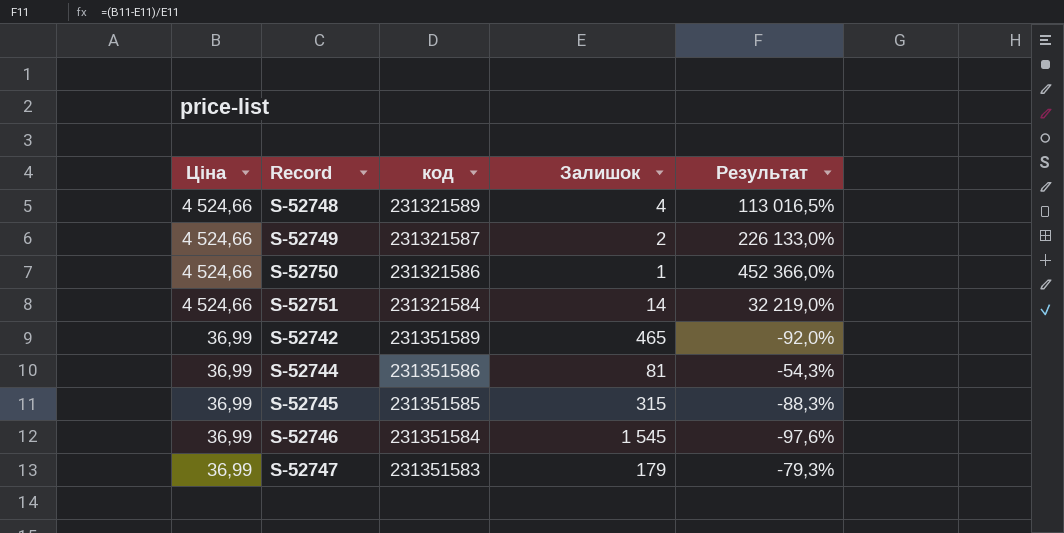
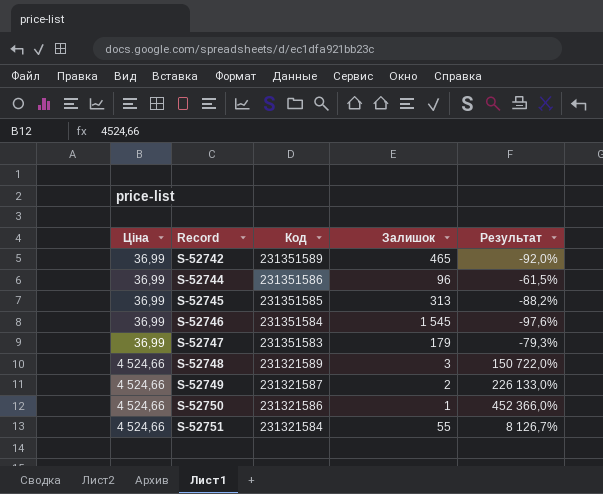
row order: Ціна descending -> Ціна ascending
column name: код -> Код
S-52744 | Залишок: 81 -> 96
S-52744 | Результат: -54,3% -> -61,5%
S-52745 | Залишок: 315 -> 313
S-52745 | Результат: -88,3% -> -88,2%
S-52748 | Залишок: 4 -> 3
S-52748 | Результат: 113 016,5% -> 150 722,0%
S-52751 | Залишок: 14 -> 55
S-52751 | Результат: 32 219,0% -> 8 126,7%

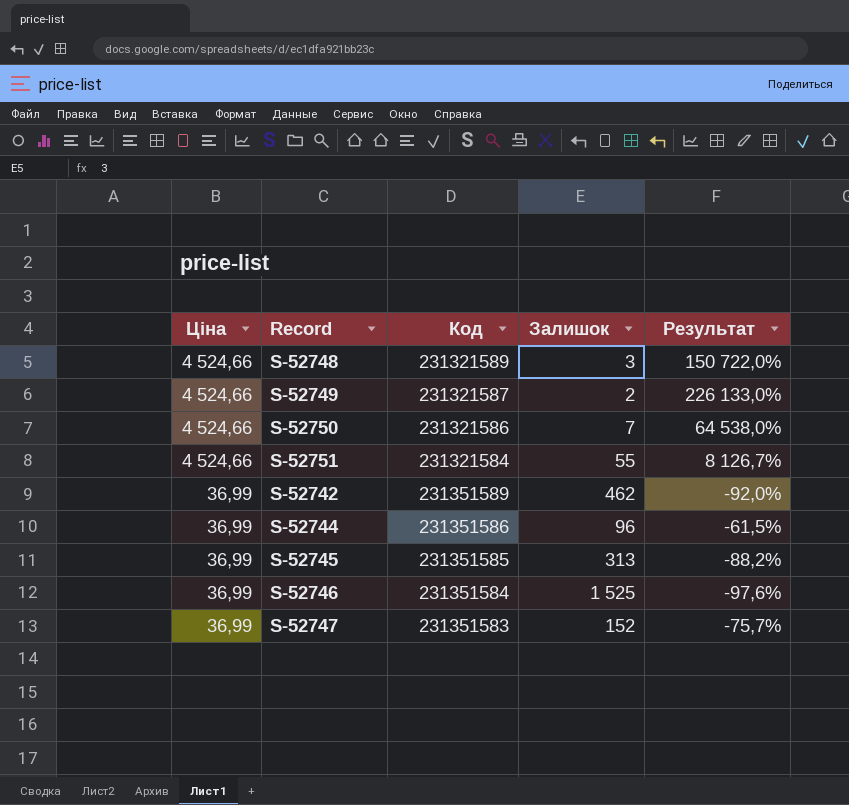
row order: Ціна ascending -> Ціна descending
S-52750 | Залишок: 1 -> 7
S-52750 | Результат: 452 366,0% -> 64 538,0%
S-52742 | Залишок: 465 -> 462
S-52746 | Залишок: 1 545 -> 1 525
S-52747 | Залишок: 179 -> 152
S-52747 | Результат: -79,3% -> -75,7%

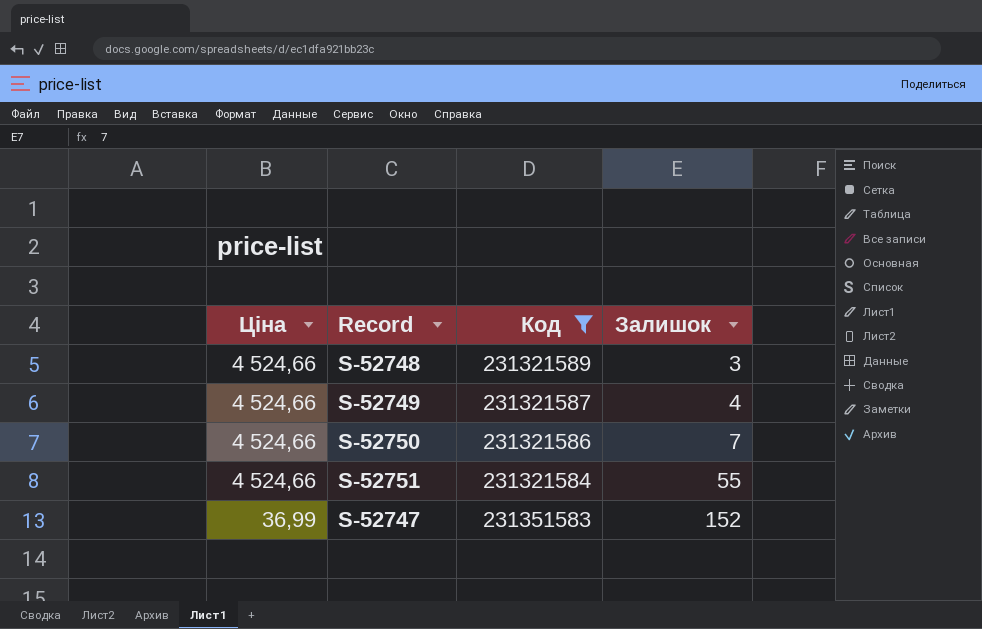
filter: none -> Код <= 231351583
column Результат | formula: ([Ціна] - [Залишок]) / [Залишок] -> none
S-52749 | Залишок: 2 -> 4

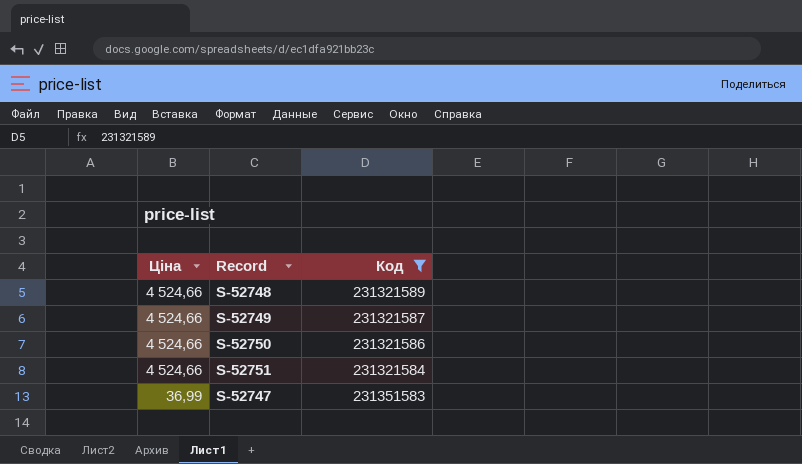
column Залишок | position: 4 -> none

